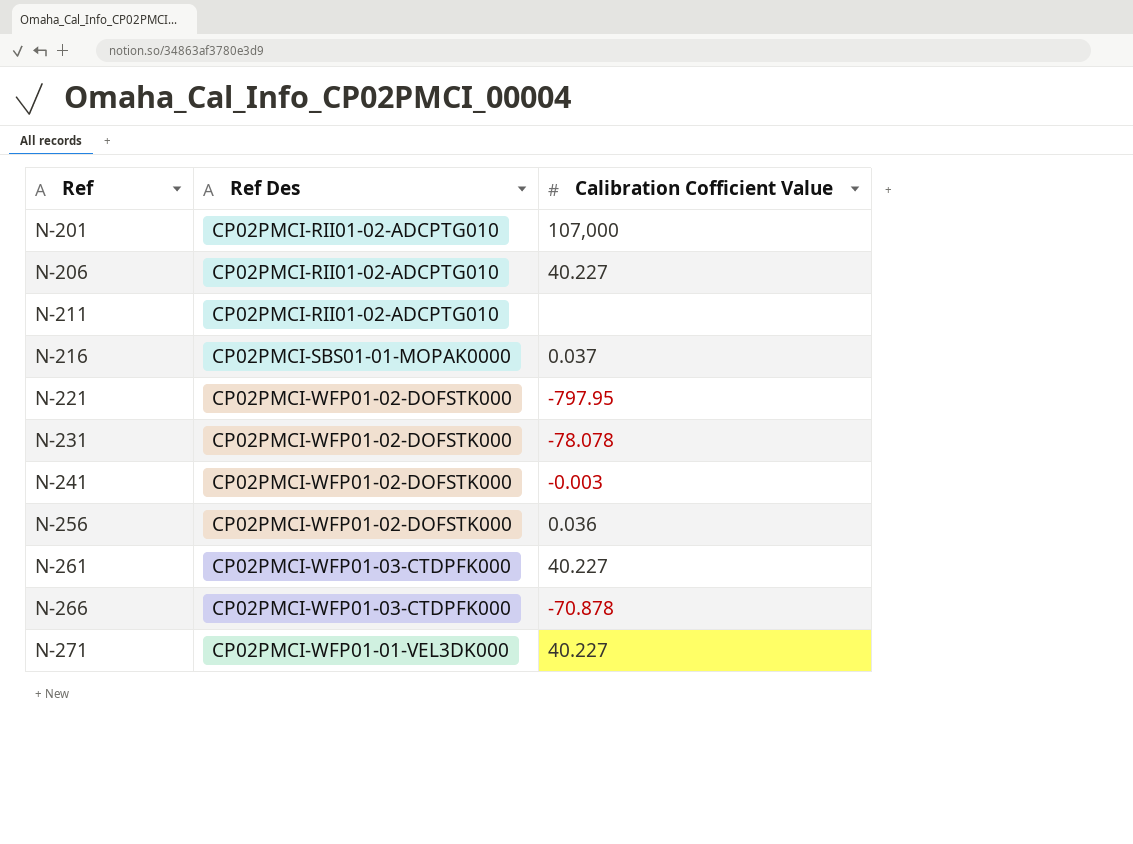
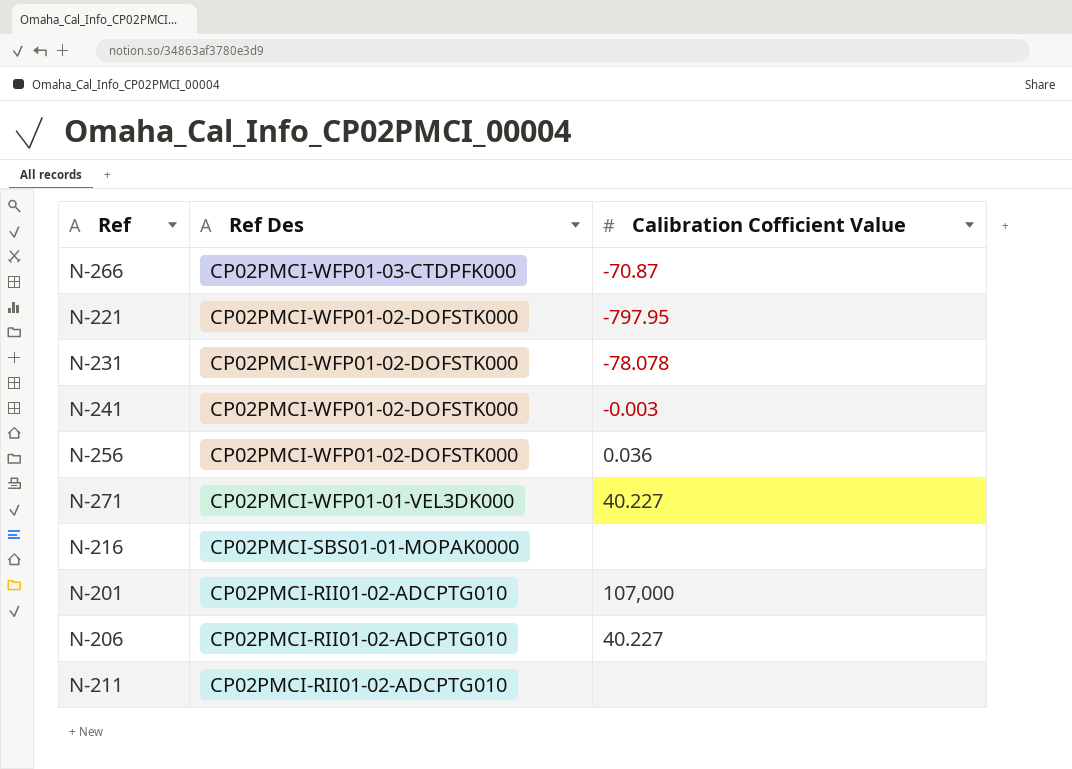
row order: Ref ascending -> Ref Des descending
row N-261: CP02PMCI-WFP01-03-CTDPFK000 | 40.227 -> none
N-266 | Calibration Cofficient Value: -70.878 -> -70.87
N-216 | Calibration Cofficient Value: 0.037 -> none

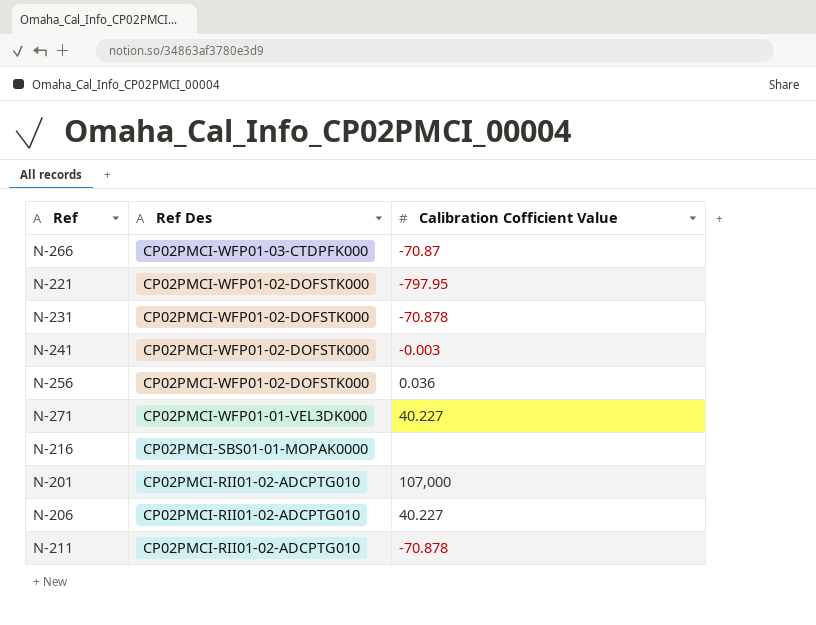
N-231 | Calibration Cofficient Value: -78.078 -> -70.878
N-211 | Calibration Cofficient Value: none -> -70.878

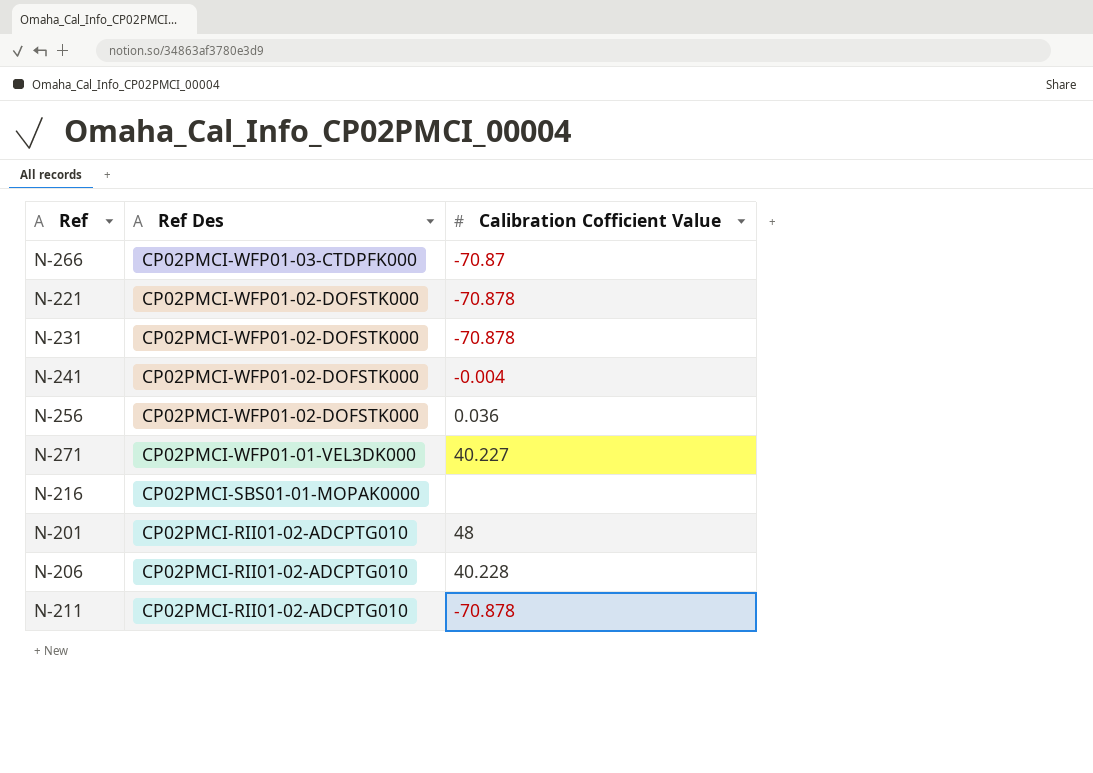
N-221 | Calibration Cofficient Value: -797.95 -> -70.878
N-241 | Calibration Cofficient Value: -0.003 -> -0.004
N-201 | Calibration Cofficient Value: 107,000 -> 48
N-206 | Calibration Cofficient Value: 40.227 -> 40.228

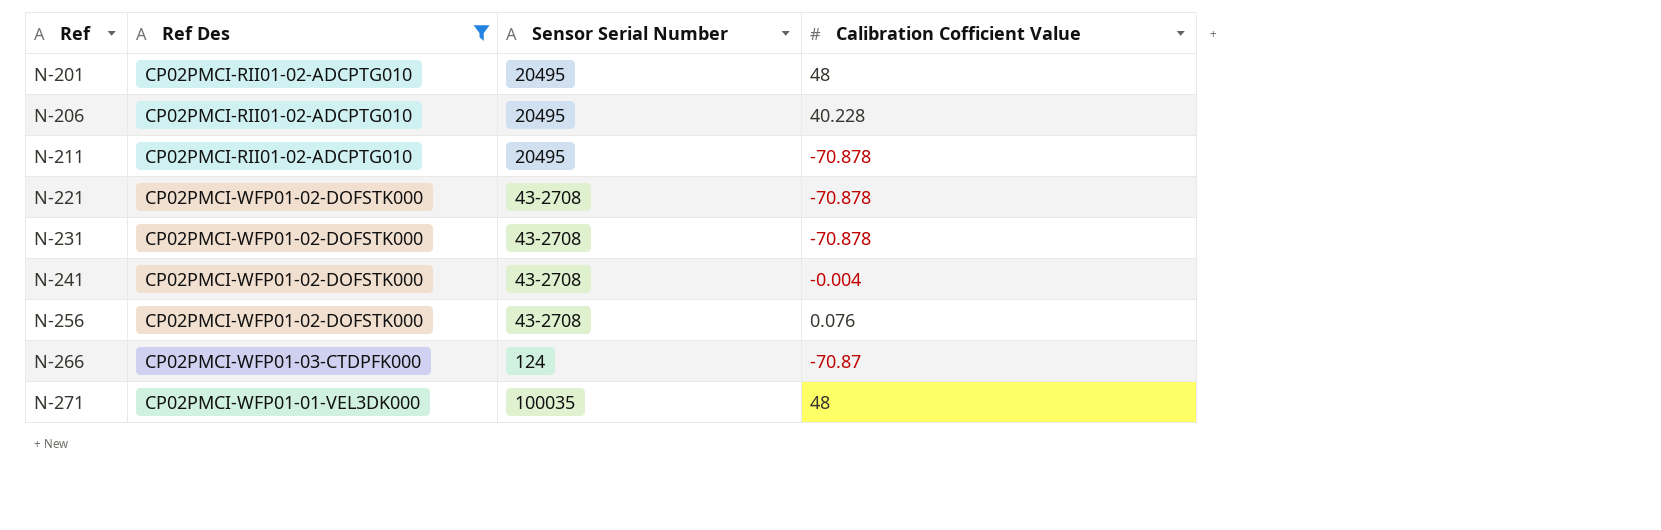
filter: none -> Ref Des != CP02PMCI-SBS01-01-MOPAK0000
row order: Ref Des descending -> Ref ascending
column Sensor Serial Number | position: none -> 3
N-256 | Calibration Cofficient Value: 0.036 -> 0.076
N-271 | Calibration Cofficient Value: 40.227 -> 48

